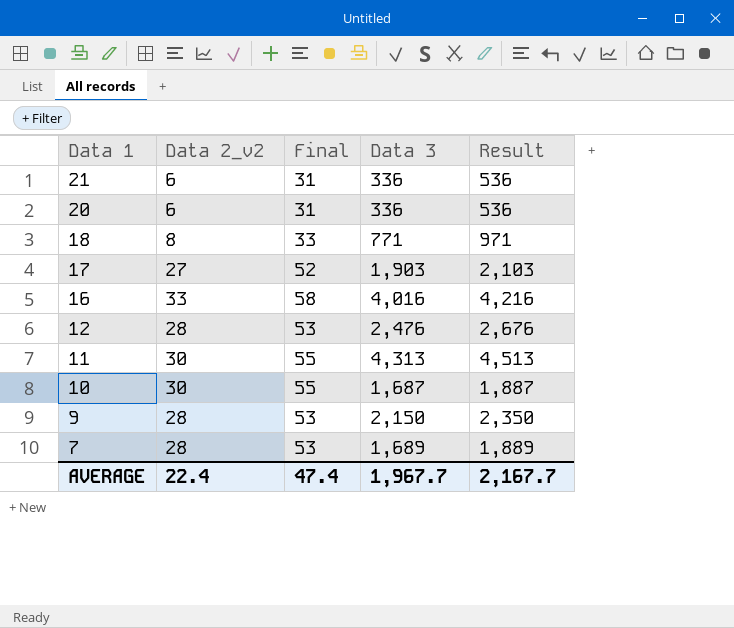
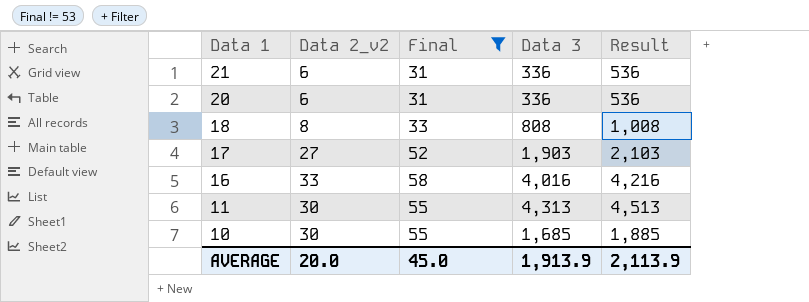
filter: none -> Final != 53
18 | Data 3: 771 -> 808
18 | Result: 971 -> 1,008
10 | Data 3: 1,687 -> 1,685
10 | Result: 1,887 -> 1,885
AVERAGE | Data 2_v2: 22.4 -> 20.0
AVERAGE | Final: 47.4 -> 45.0
AVERAGE | Data 3: 1,967.7 -> 1,913.9
AVERAGE | Result: 2,167.7 -> 2,113.9

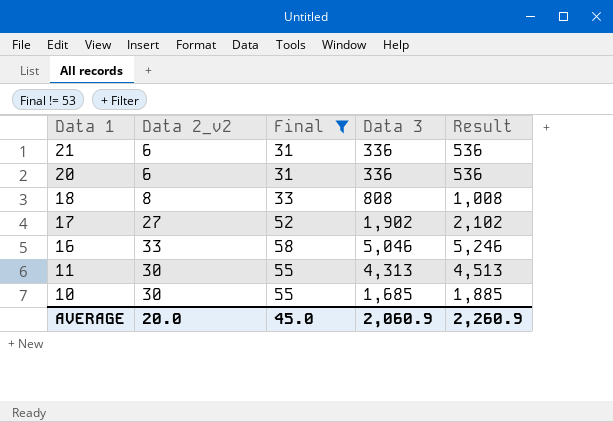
17 | Data 3: 1,903 -> 1,902
17 | Result: 2,103 -> 2,102
16 | Data 3: 4,016 -> 5,046
16 | Result: 4,216 -> 5,246
AVERAGE | Data 3: 1,913.9 -> 2,060.9
AVERAGE | Result: 2,113.9 -> 2,260.9

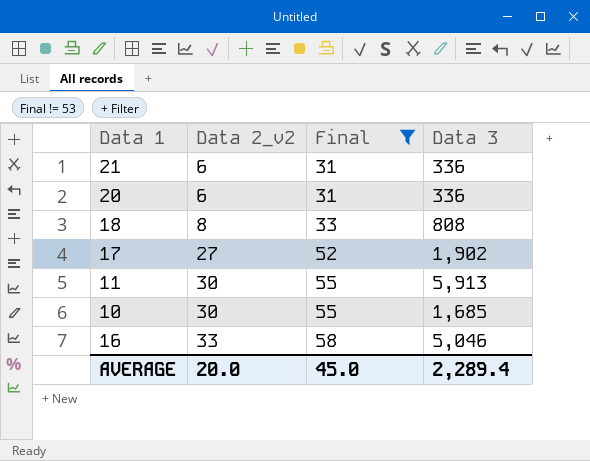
row order: Data 1 descending -> Data 2_v2 ascending
column Result | formula: [Data 3] + 200 -> none
11 | Data 3: 4,313 -> 5,913
AVERAGE | Data 3: 2,060.9 -> 2,289.4

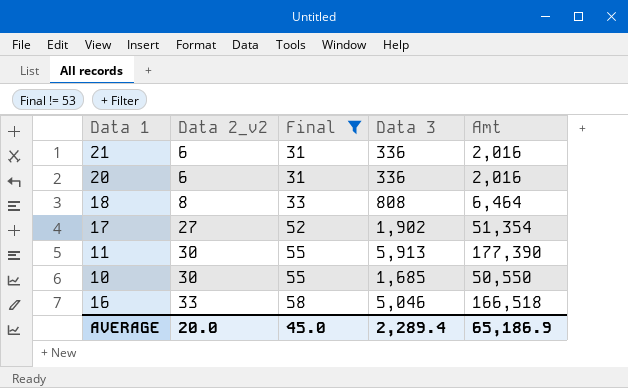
column Amt | formula: none -> [Data 2_v2] * [Data 3]

